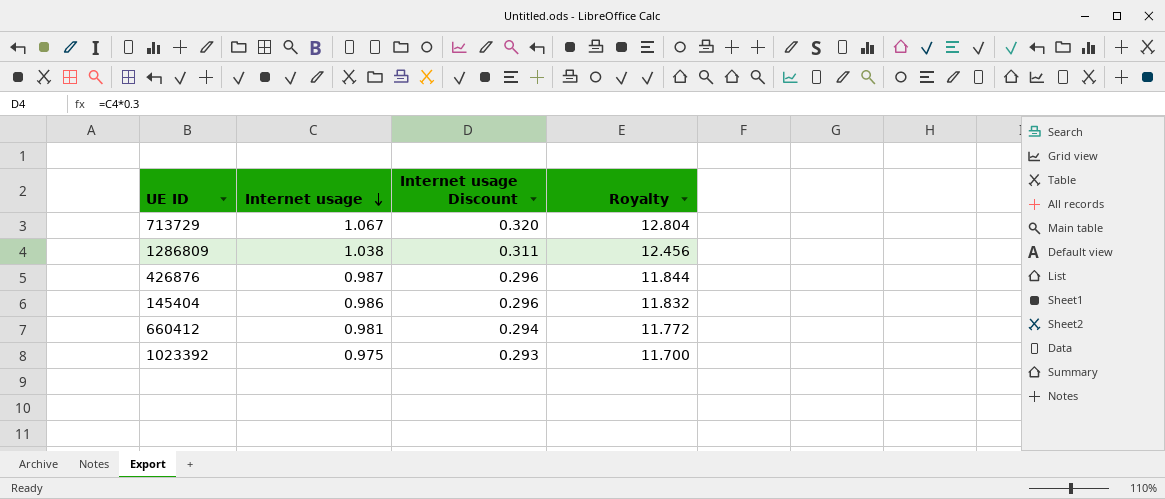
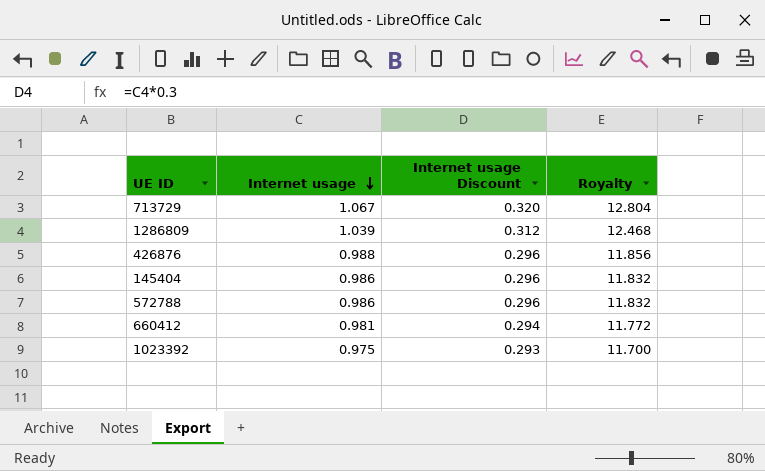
1286809 | Internet usage: 1.038 -> 1.039
1286809 | Internet usage Discount: 0.311 -> 0.312
1286809 | Royalty: 12.456 -> 12.468
426876 | Internet usage: 0.987 -> 0.988
426876 | Royalty: 11.844 -> 11.856
row 572788: none -> 0.986 | 0.296 | 11.832

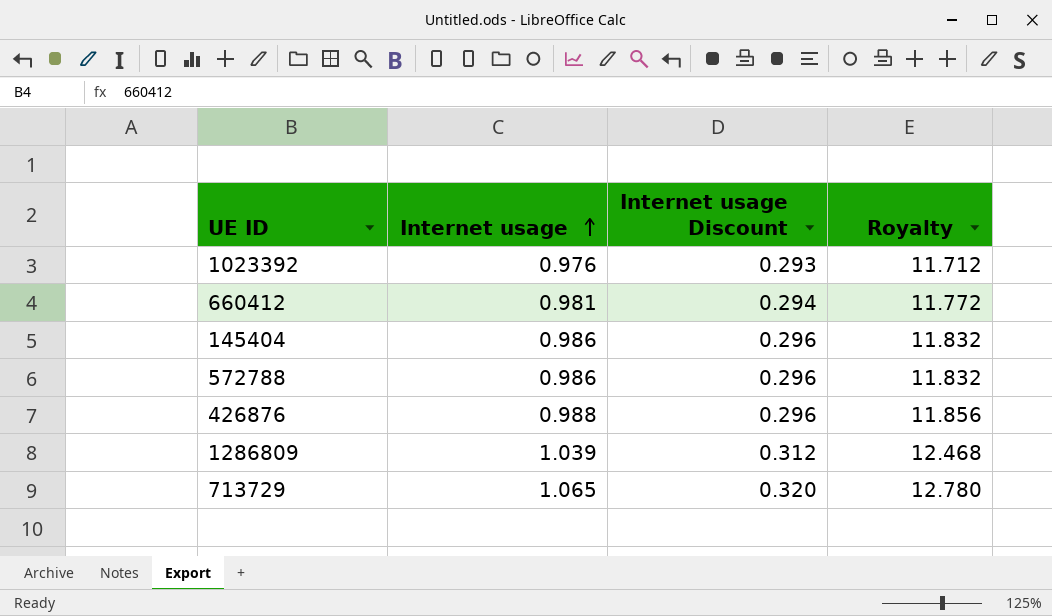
row order: Internet usage descending -> Internet usage ascending
1023392 | Internet usage: 0.975 -> 0.976
1023392 | Royalty: 11.700 -> 11.712
713729 | Internet usage: 1.067 -> 1.065
713729 | Royalty: 12.804 -> 12.780

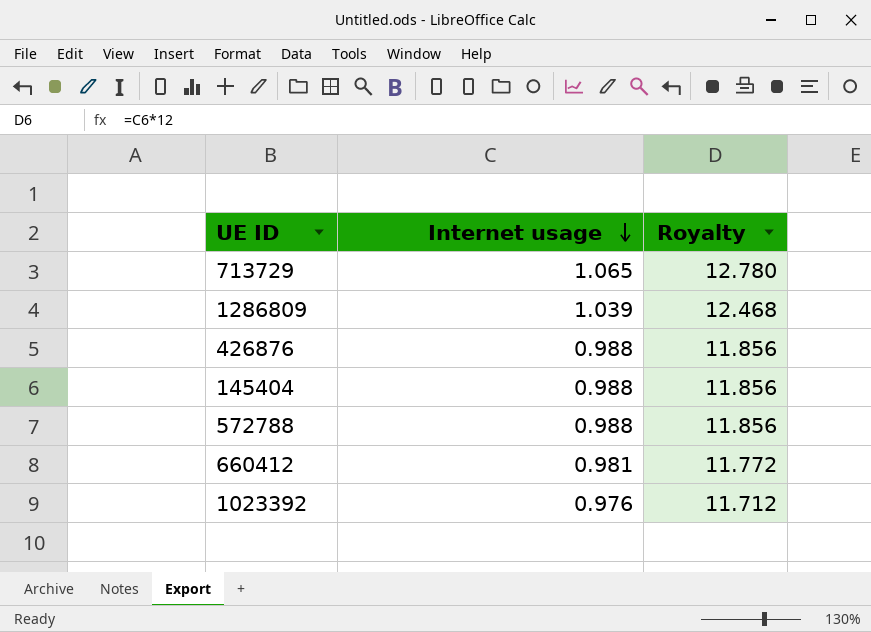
row order: Internet usage ascending -> Internet usage descending
column Internet usage Discount | formula: [Internet usage] * 0.3 -> none
145404 | Internet usage: 0.986 -> 0.988
145404 | Royalty: 11.832 -> 11.856
572788 | Internet usage: 0.986 -> 0.988
572788 | Royalty: 11.832 -> 11.856

